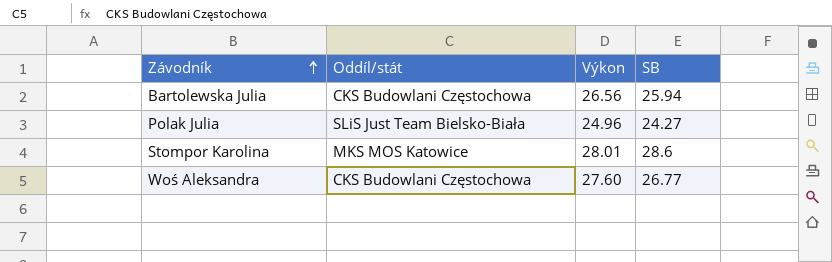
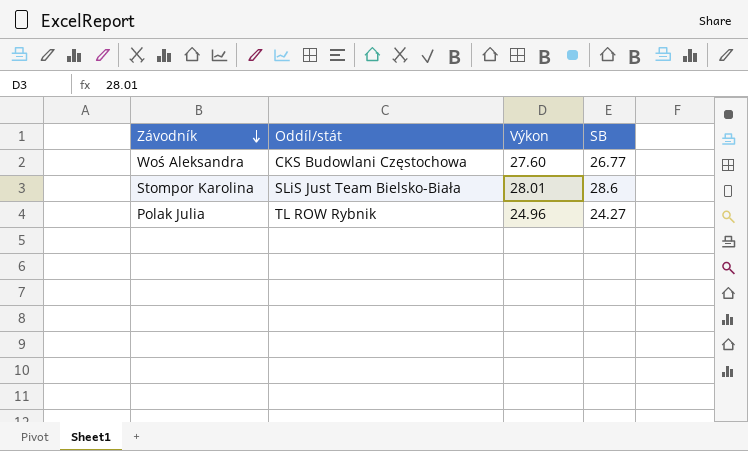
row order: Závodník ascending -> Závodník descending
row Bartolewska Julia: CKS Budowlani Częstochowa | 26.56 | 25.94 -> none
Stompor Karolina | Oddíl/stát: MKS MOS Katowice -> SLiS Just Team Bielsko-Biała
Polak Julia | Oddíl/stát: SLiS Just Team Bielsko-Biała -> TL ROW Rybnik

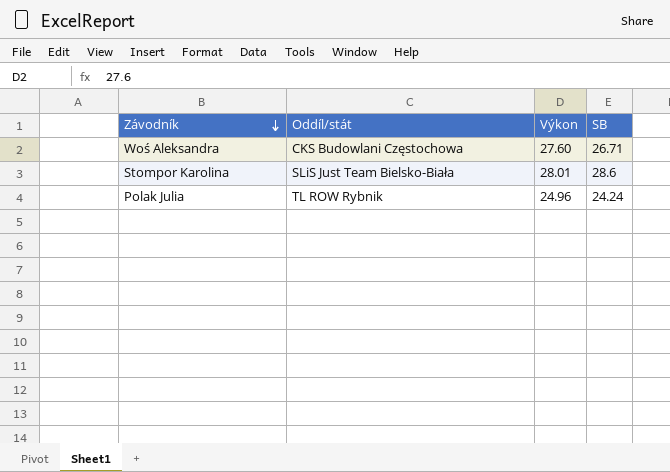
Woś Aleksandra | SB: 26.77 -> 26.71
Polak Julia | SB: 24.27 -> 24.24

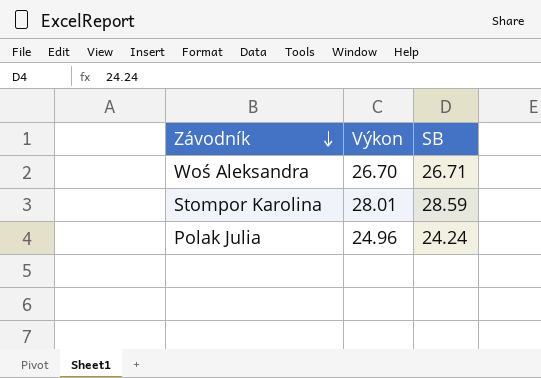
column Oddíl/stát | position: 2 -> none
Woś Aleksandra | Výkon: 27.60 -> 26.70
Stompor Karolina | SB: 28.6 -> 28.59

